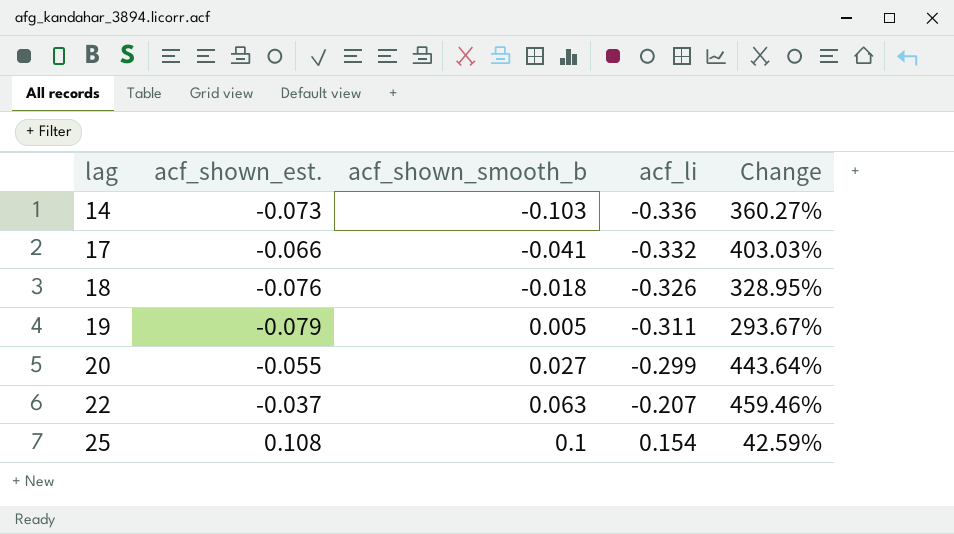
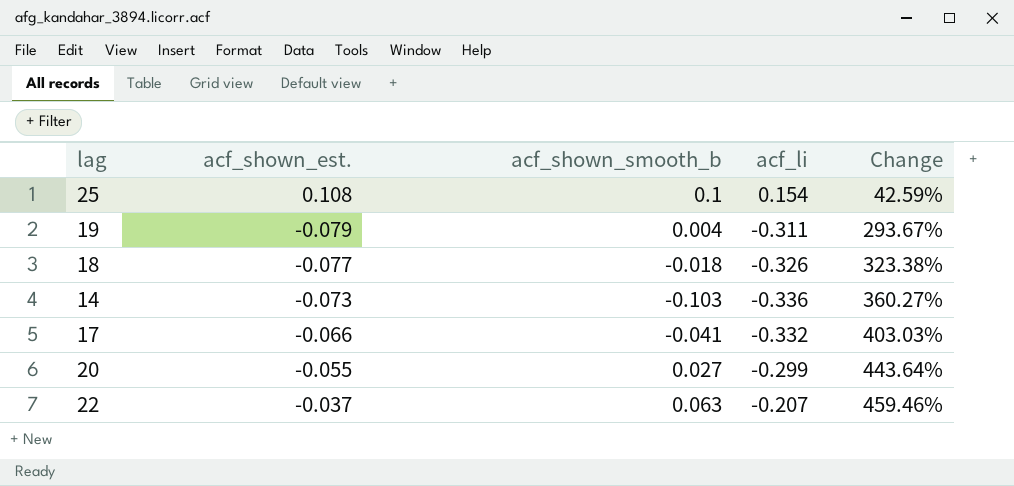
row order: lag ascending -> Change ascending
19 | acf_shown_smooth_b: 0.005 -> 0.004
18 | acf_shown_est.: -0.076 -> -0.077
18 | Change: 328.95% -> 323.38%

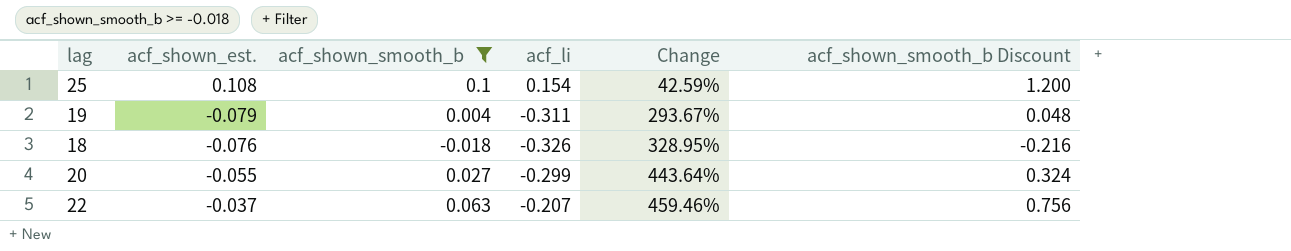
filter: none -> acf_shown_smooth_b >= -0.018
column acf_shown_smooth_b Discount | formula: none -> [acf_shown_smooth_b] * 12
18 | acf_shown_est.: -0.077 -> -0.076
18 | Change: 323.38% -> 328.95%

